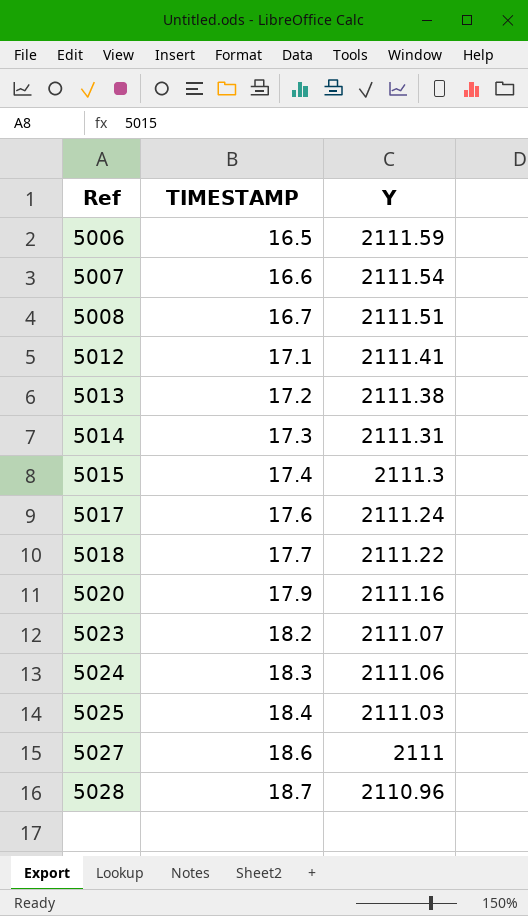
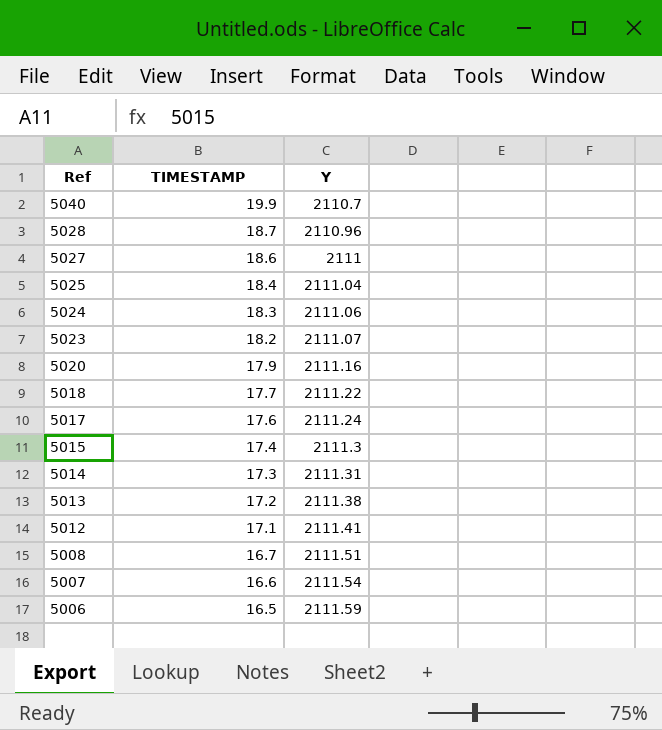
row order: Ref ascending -> Ref descending
row 5040: none -> 19.9 | 2110.7
5025 | Y: 2111.03 -> 2111.04

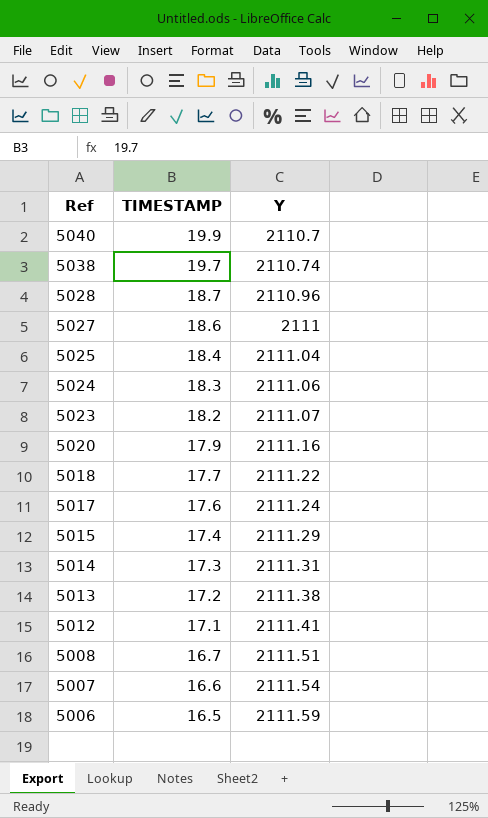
row 5038: none -> 19.7 | 2110.74
5015 | Y: 2111.3 -> 2111.29

